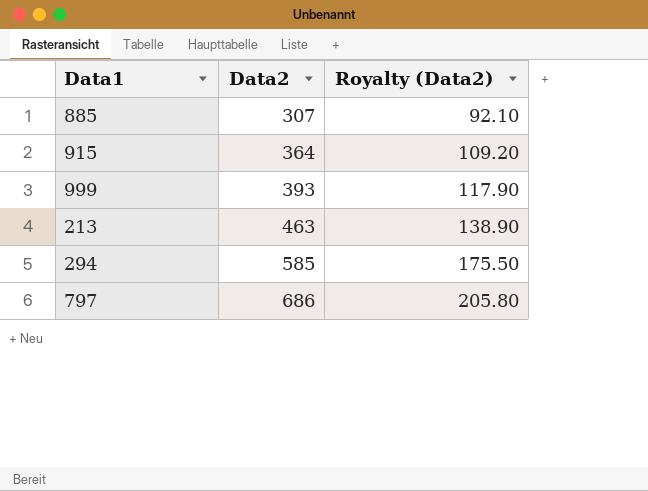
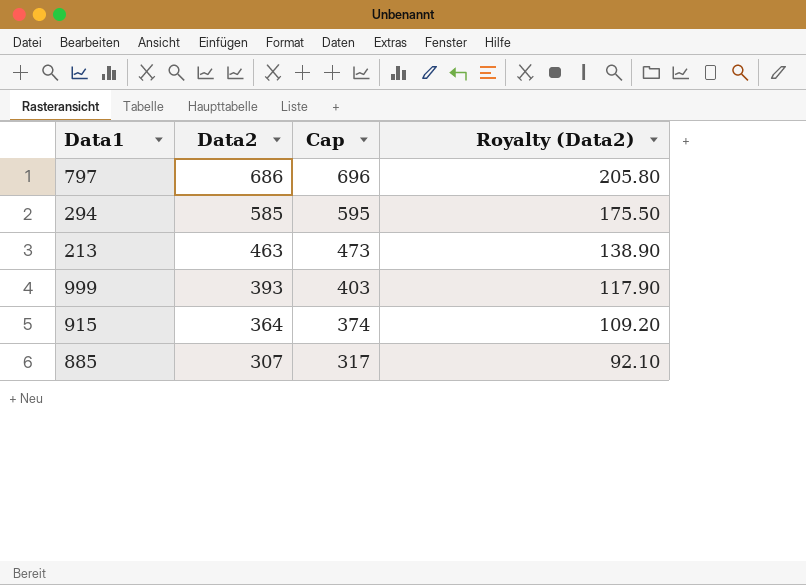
row order: Data2 ascending -> Data2 descending
column Cap | formula: none -> [Data2] + 10

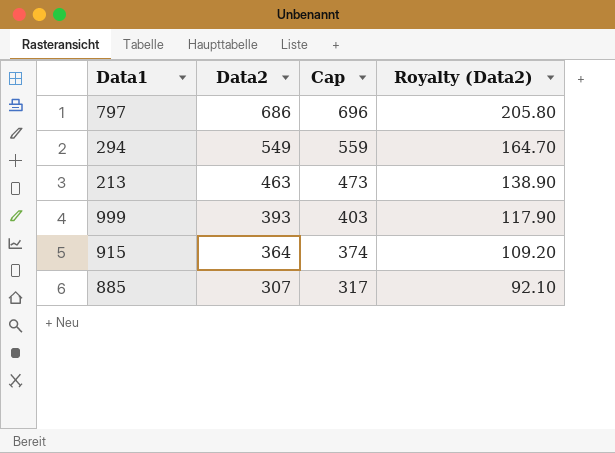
294 | Data2: 585 -> 549
294 | Cap: 595 -> 559
294 | Royalty (Data2): 175.50 -> 164.70

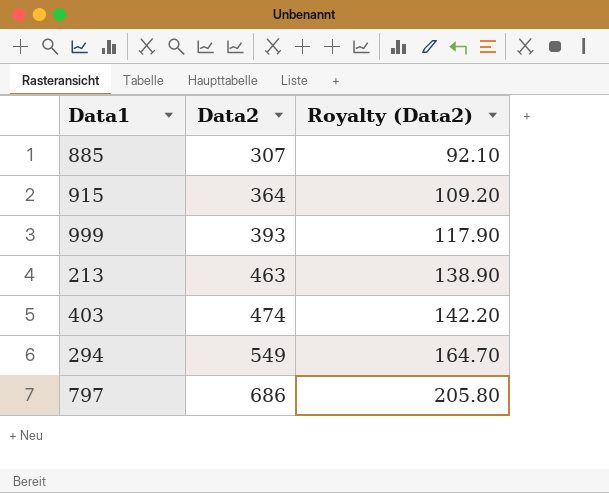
row order: Data2 descending -> Data2 ascending
column Cap | formula: [Data2] + 10 -> none
row 403: none -> 474 | 142.20

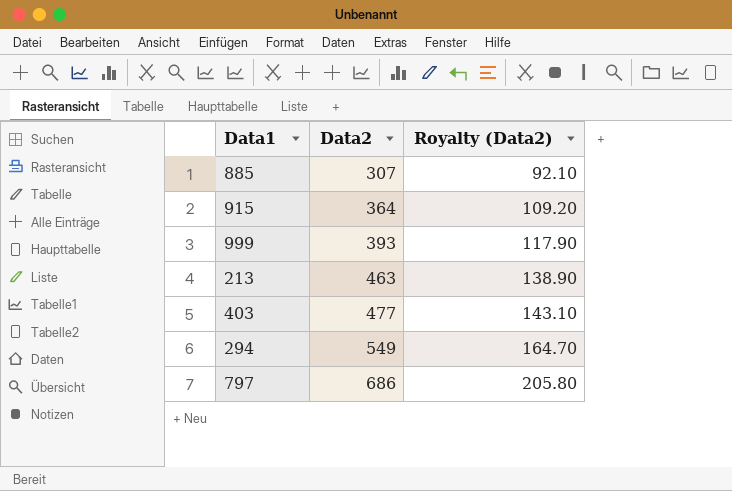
403 | Data2: 474 -> 477
403 | Royalty (Data2): 142.20 -> 143.10

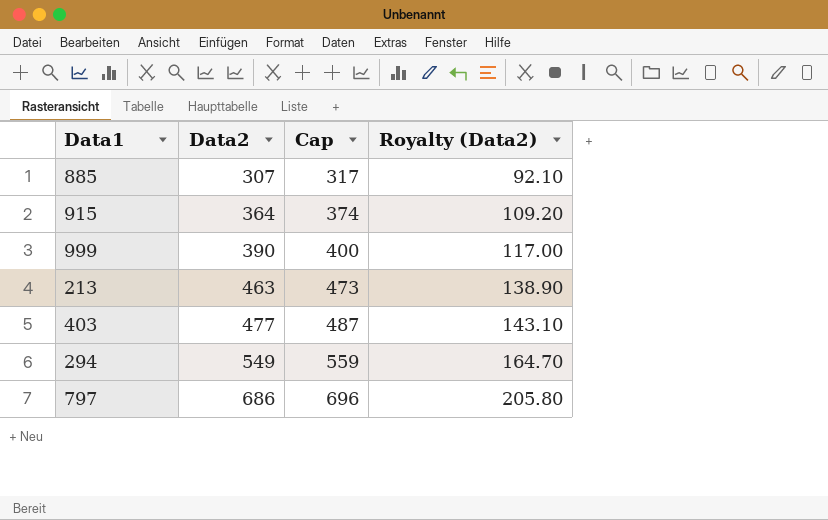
column Cap | formula: none -> [Data2] + 10
999 | Data2: 393 -> 390
999 | Royalty (Data2): 117.90 -> 117.00

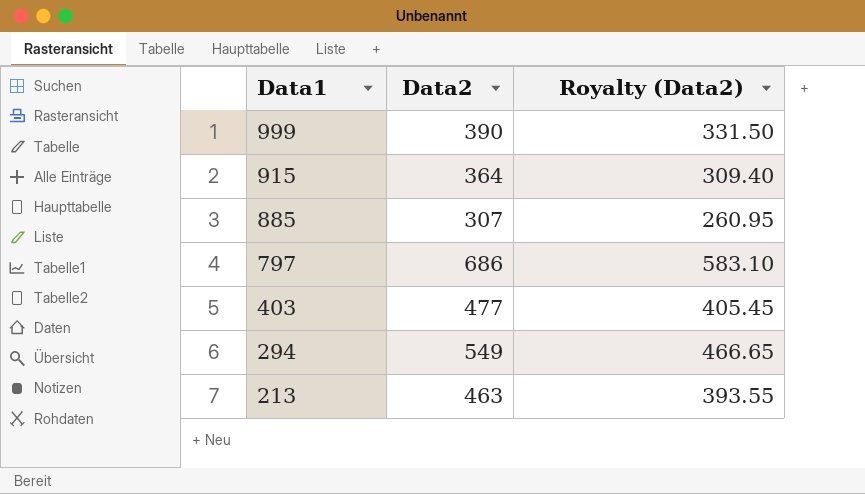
row order: Data2 ascending -> Data1 descending
column Cap | formula: [Data2] + 10 -> none
column Royalty (Data2) | formula: [Data2] * 0.3 -> [Data2] * 0.85

